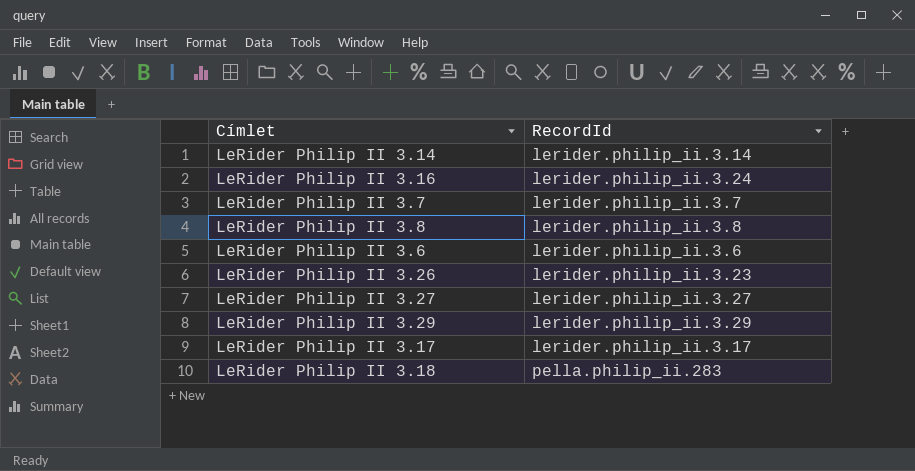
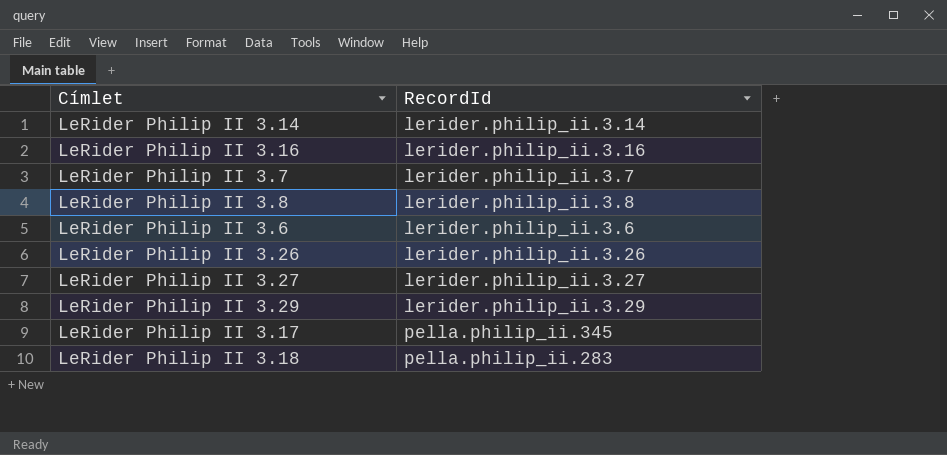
LeRider Philip II 3.16 | RecordId: lerider.philip_ii.3.24 -> lerider.philip_ii.3.16
LeRider Philip II 3.26 | RecordId: lerider.philip_ii.3.23 -> lerider.philip_ii.3.26
LeRider Philip II 3.17 | RecordId: lerider.philip_ii.3.17 -> pella.philip_ii.345

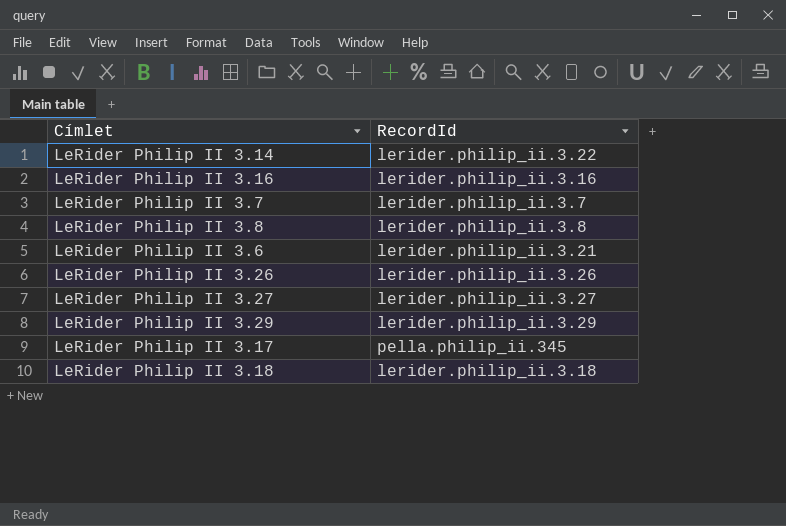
LeRider Philip II 3.14 | RecordId: lerider.philip_ii.3.14 -> lerider.philip_ii.3.22
LeRider Philip II 3.6 | RecordId: lerider.philip_ii.3.6 -> lerider.philip_ii.3.21
LeRider Philip II 3.18 | RecordId: pella.philip_ii.283 -> lerider.philip_ii.3.18

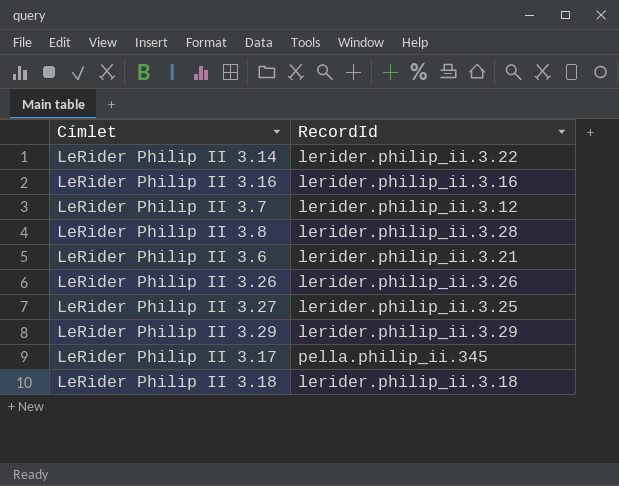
LeRider Philip II 3.7 | RecordId: lerider.philip_ii.3.7 -> lerider.philip_ii.3.12
LeRider Philip II 3.8 | RecordId: lerider.philip_ii.3.8 -> lerider.philip_ii.3.28
LeRider Philip II 3.27 | RecordId: lerider.philip_ii.3.27 -> lerider.philip_ii.3.25

